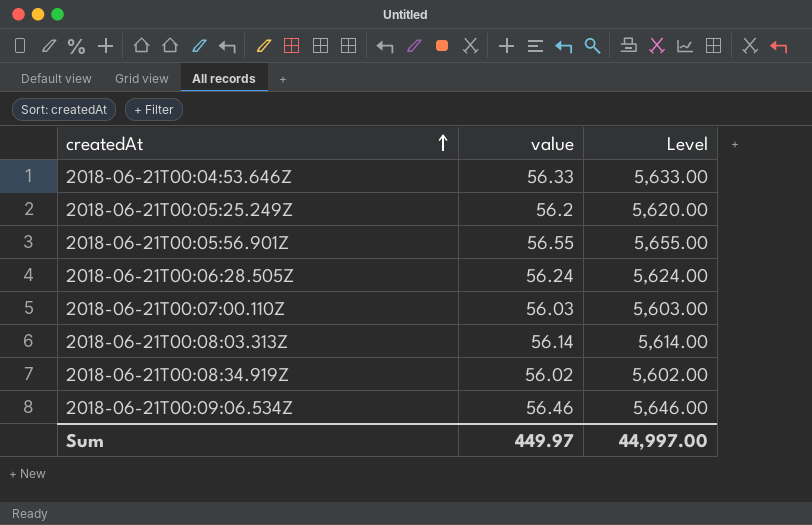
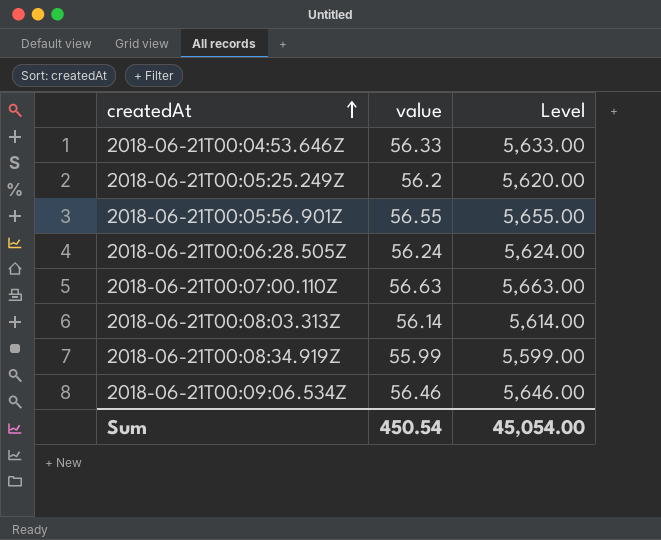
2018-06-21T00:07:00.110Z | value: 56.03 -> 56.63
2018-06-21T00:07:00.110Z | Level: 5,603.00 -> 5,663.00
2018-06-21T00:08:34.919Z | value: 56.02 -> 55.99
2018-06-21T00:08:34.919Z | Level: 5,602.00 -> 5,599.00
Sum | value: 449.97 -> 450.54
Sum | Level: 44,997.00 -> 45,054.00

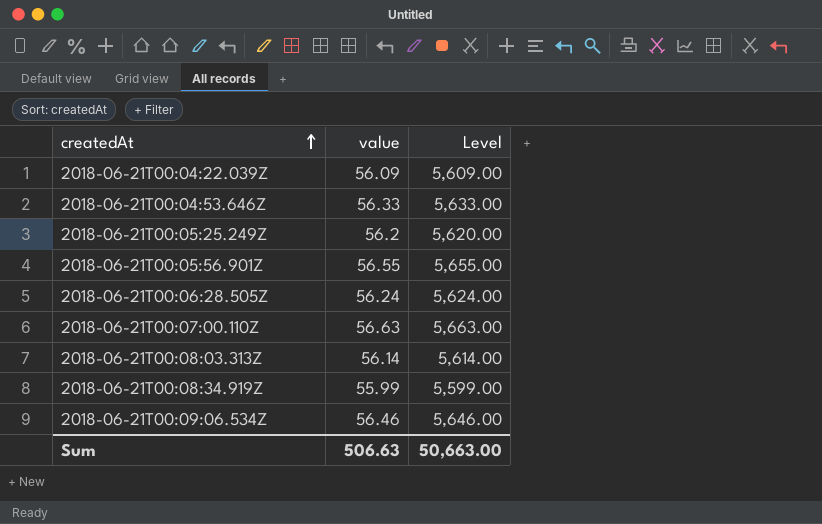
row 2018-06-21T00:04:22.039Z: none -> 56.09 | 5,609.00
Sum | value: 450.54 -> 506.63
Sum | Level: 45,054.00 -> 50,663.00

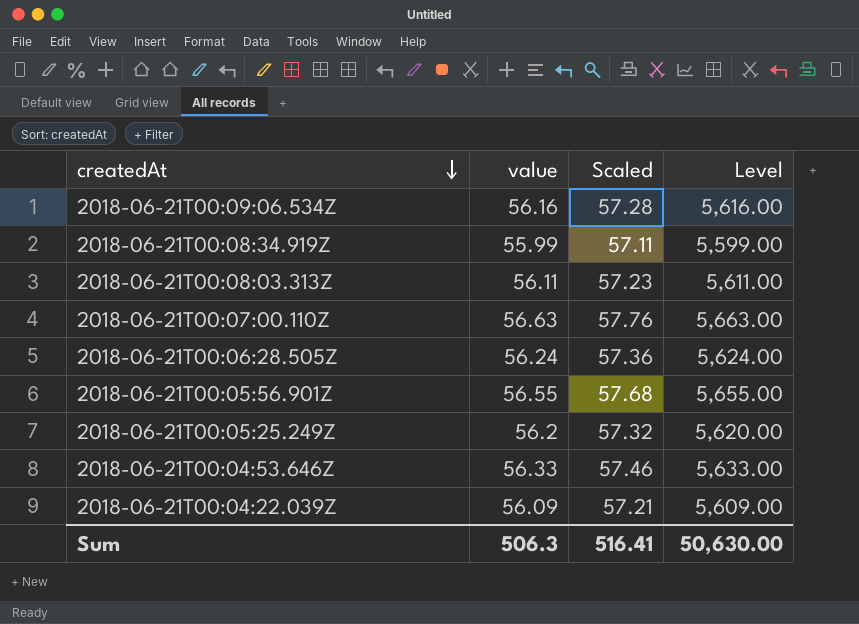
row order: createdAt ascending -> createdAt descending
column Scaled | formula: none -> [value] * 1.02
2018-06-21T00:09:06.534Z | value: 56.46 -> 56.16
2018-06-21T00:09:06.534Z | Level: 5,646.00 -> 5,616.00
2018-06-21T00:08:03.313Z | value: 56.14 -> 56.11
2018-06-21T00:08:03.313Z | Level: 5,614.00 -> 5,611.00
Sum | value: 506.63 -> 506.3
Sum | Level: 50,663.00 -> 50,630.00

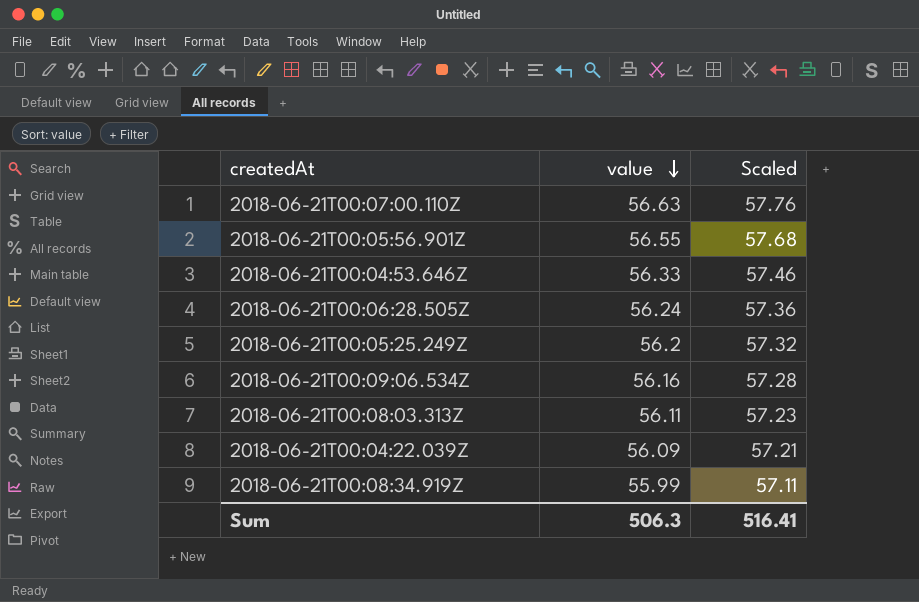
row order: createdAt descending -> value descending
column Level | formula: [value] * 100 -> none

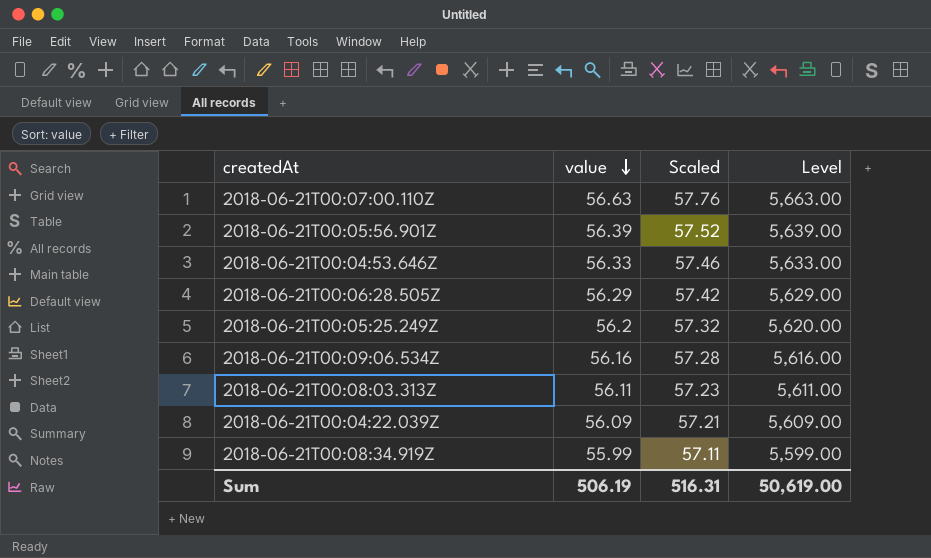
column Level | formula: none -> [value] * 100
2018-06-21T00:05:56.901Z | value: 56.55 -> 56.39
2018-06-21T00:05:56.901Z | Scaled: 57.68 -> 57.52
2018-06-21T00:06:28.505Z | value: 56.24 -> 56.29
2018-06-21T00:06:28.505Z | Scaled: 57.36 -> 57.42
Sum | value: 506.3 -> 506.19
Sum | Scaled: 516.41 -> 516.31

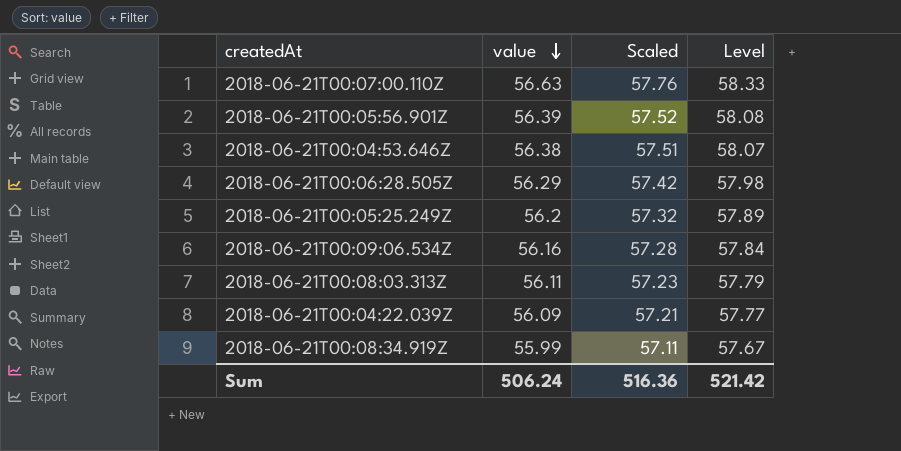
column Level | formula: [value] * 100 -> [value] * 1.03
2018-06-21T00:04:53.646Z | value: 56.33 -> 56.38
2018-06-21T00:04:53.646Z | Scaled: 57.46 -> 57.51
Sum | value: 506.19 -> 506.24
Sum | Scaled: 516.31 -> 516.36
Sum | Level: 50,619.00 -> 521.42

